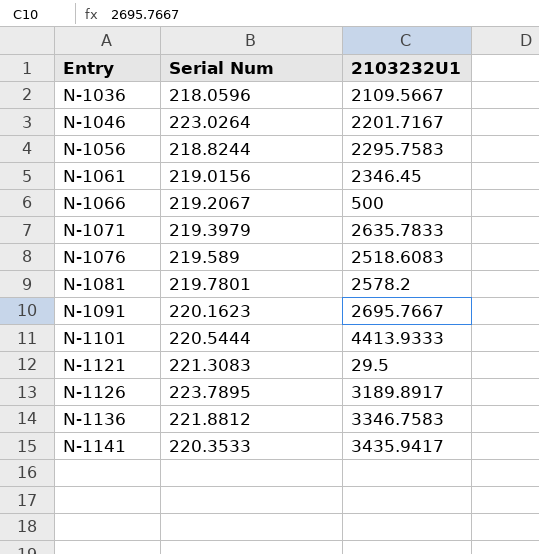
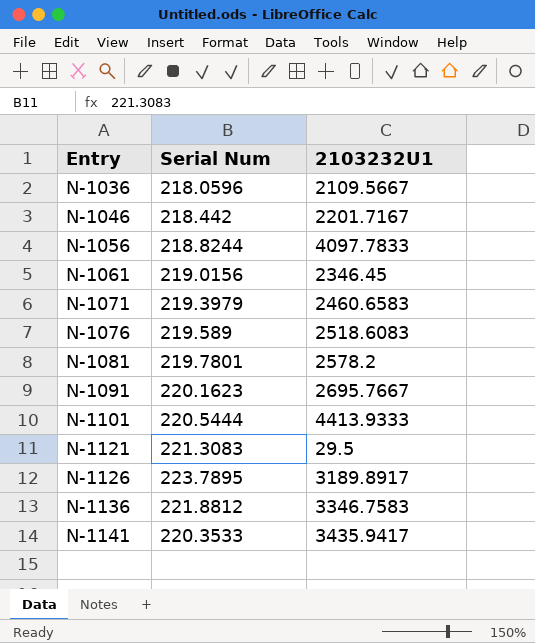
row N-1066: 219.2067 | 500 -> none
N-1046 | Serial Num: 223.0264 -> 218.442
N-1056 | 2103232U1: 2295.7583 -> 4097.7833
N-1071 | 2103232U1: 2635.7833 -> 2460.6583

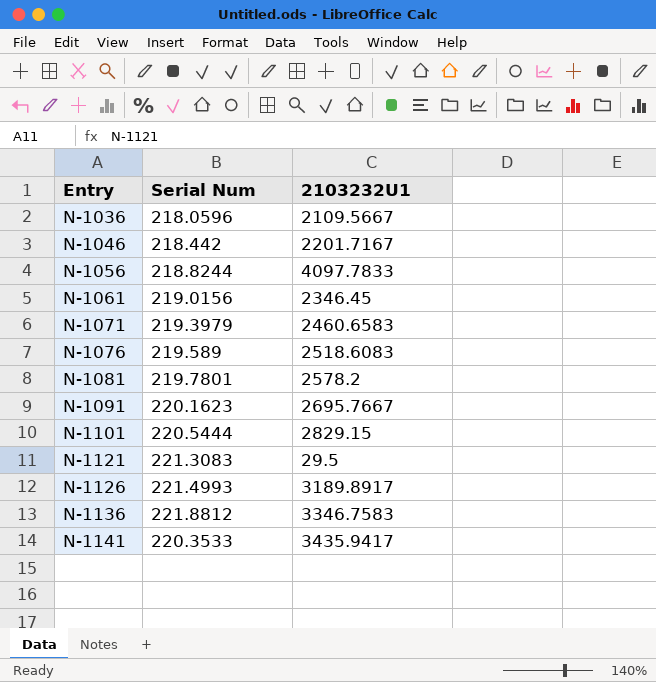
N-1101 | 2103232U1: 4413.9333 -> 2829.15
N-1126 | Serial Num: 223.7895 -> 221.4993

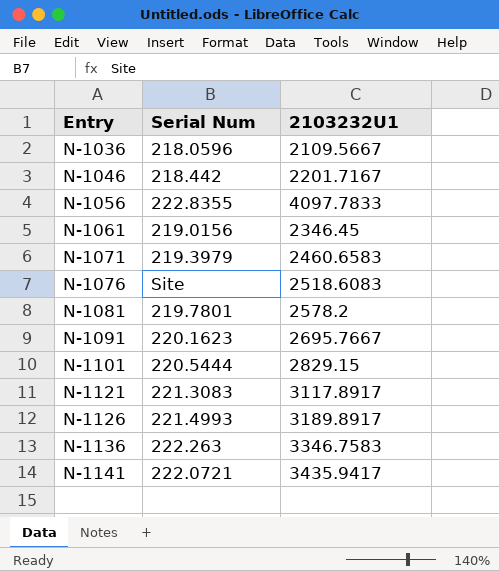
N-1056 | Serial Num: 218.8244 -> 222.8355
N-1076 | Serial Num: 219.589 -> Site
N-1121 | 2103232U1: 29.5 -> 3117.8917
N-1136 | Serial Num: 221.8812 -> 222.263
N-1141 | Serial Num: 220.3533 -> 222.0721

